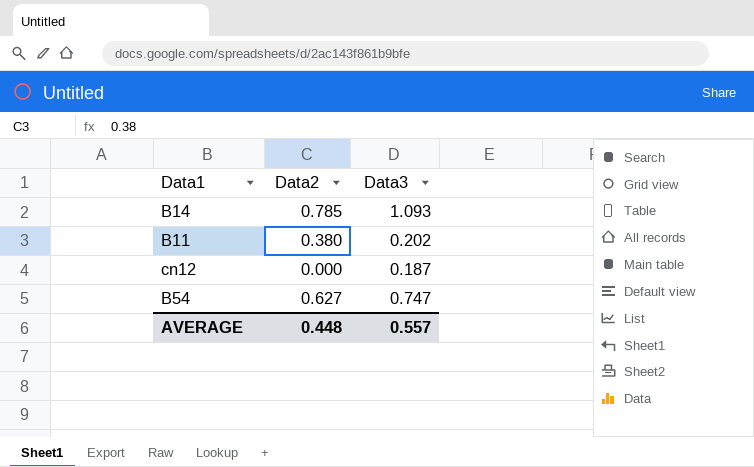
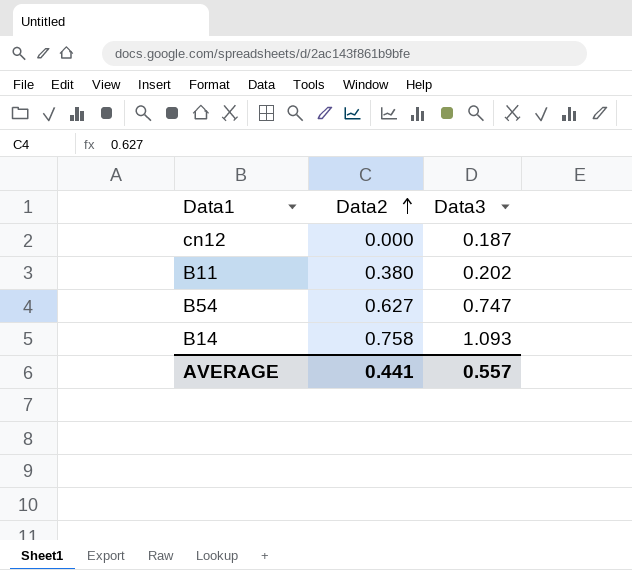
row order: none -> Data2 ascending
B14 | Data2: 0.785 -> 0.758
AVERAGE | Data2: 0.448 -> 0.441

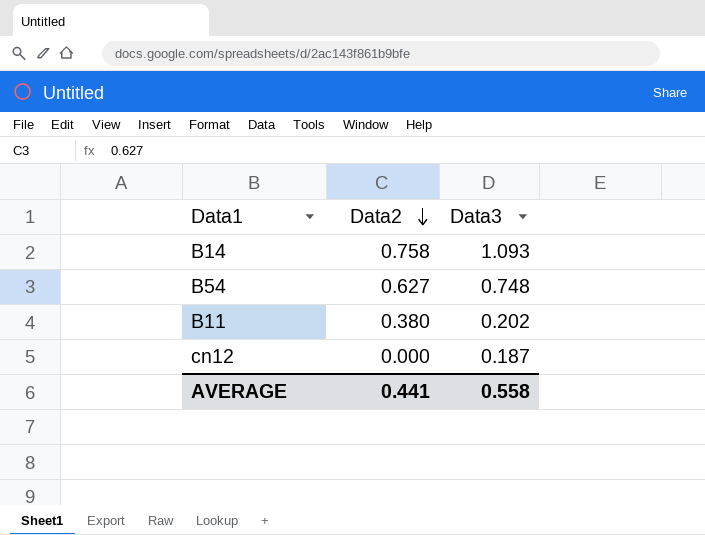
row order: Data2 ascending -> Data2 descending
B54 | Data3: 0.747 -> 0.748
AVERAGE | Data3: 0.557 -> 0.558

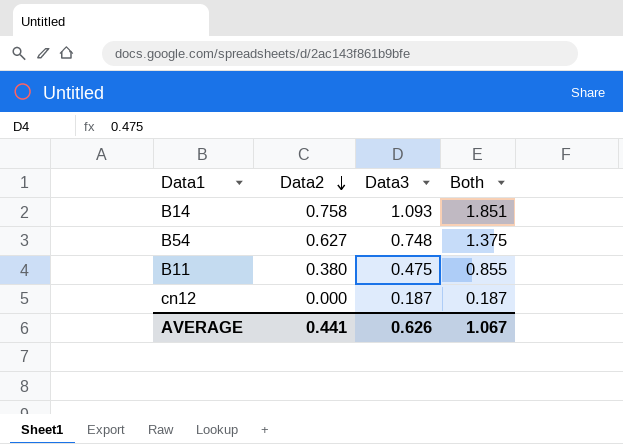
column Both | formula: none -> [Data2] + [Data3]
B11 | Data3: 0.202 -> 0.475
AVERAGE | Data3: 0.558 -> 0.626

